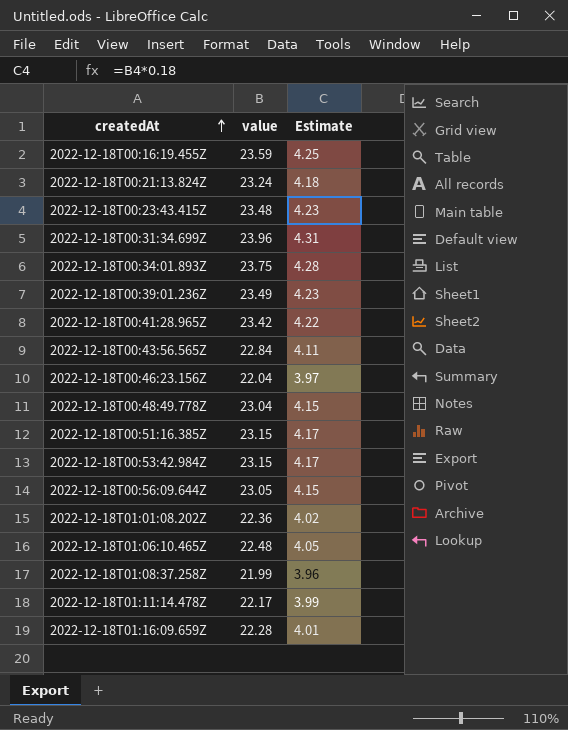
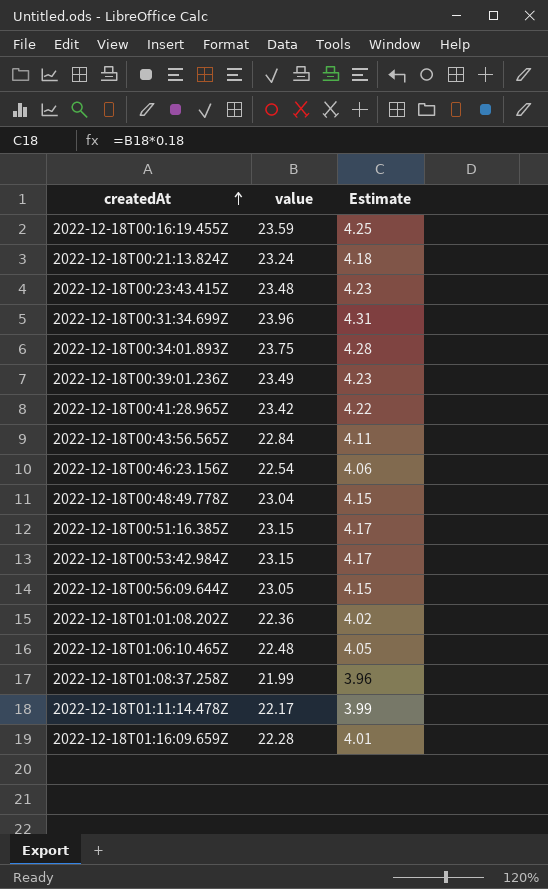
2022-12-18T00:46:23.156Z | value: 22.04 -> 22.54
2022-12-18T00:46:23.156Z | Estimate: 3.97 -> 4.06

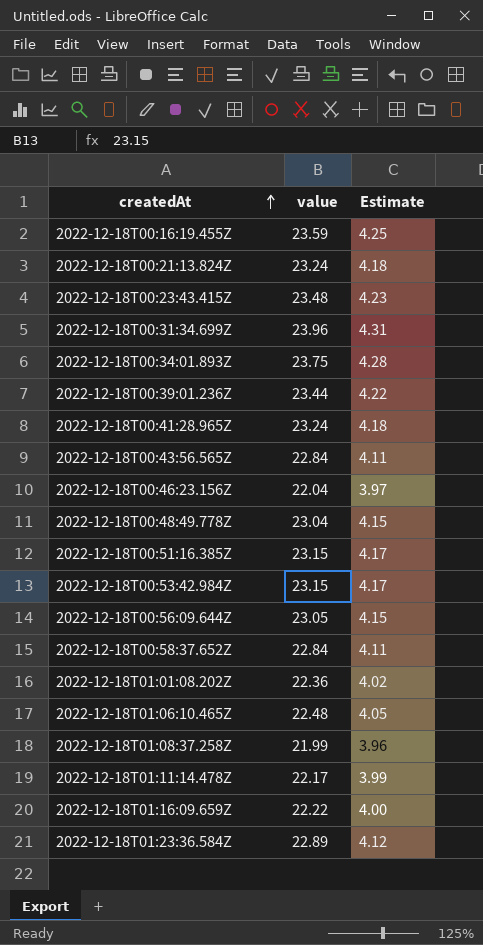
2022-12-18T00:39:01.236Z | value: 23.49 -> 23.44
2022-12-18T00:39:01.236Z | Estimate: 4.23 -> 4.22
2022-12-18T00:41:28.965Z | value: 23.42 -> 23.24
2022-12-18T00:41:28.965Z | Estimate: 4.22 -> 4.18
2022-12-18T00:46:23.156Z | value: 22.54 -> 22.04
2022-12-18T00:46:23.156Z | Estimate: 4.06 -> 3.97
row 2022-12-18T00:58:37.652Z: none -> 22.84 | 4.11
2022-12-18T01:16:09.659Z | value: 22.28 -> 22.22
2022-12-18T01:16:09.659Z | Estimate: 4.01 -> 4.00
row 2022-12-18T01:23:36.584Z: none -> 22.89 | 4.12

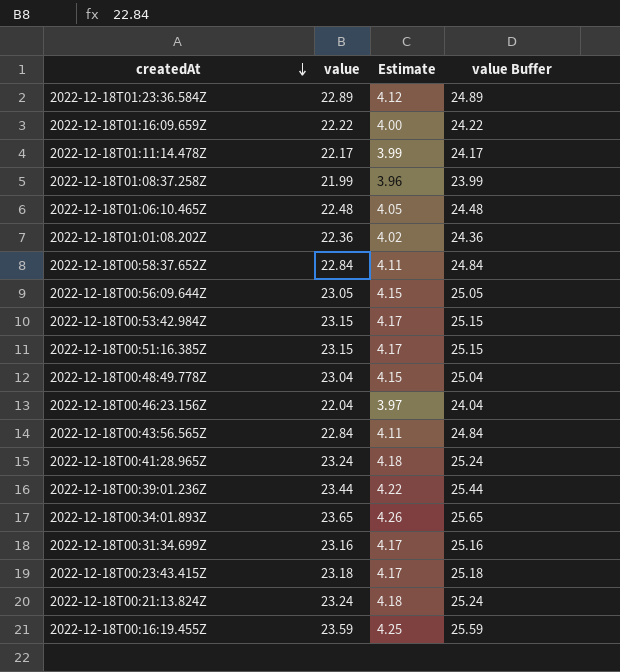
row order: createdAt ascending -> createdAt descending
column value Buffer | formula: none -> [value] + 2
2022-12-18T00:34:01.893Z | value: 23.75 -> 23.65
2022-12-18T00:34:01.893Z | Estimate: 4.28 -> 4.26
2022-12-18T00:31:34.699Z | value: 23.96 -> 23.16
2022-12-18T00:31:34.699Z | Estimate: 4.31 -> 4.17
2022-12-18T00:23:43.415Z | value: 23.48 -> 23.18
2022-12-18T00:23:43.415Z | Estimate: 4.23 -> 4.17

